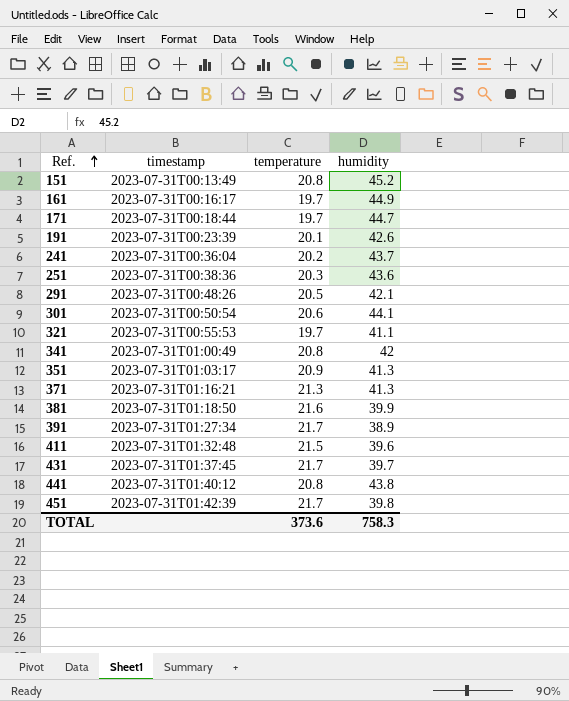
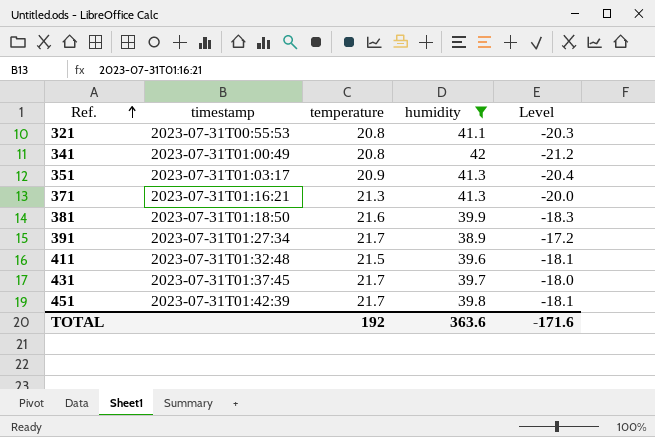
filter: none -> humidity <= 42
column Level | formula: none -> [temperature] - [humidity]
321 | temperature: 19.7 -> 20.8
TOTAL | temperature: 373.6 -> 192
TOTAL | humidity: 758.3 -> 363.6

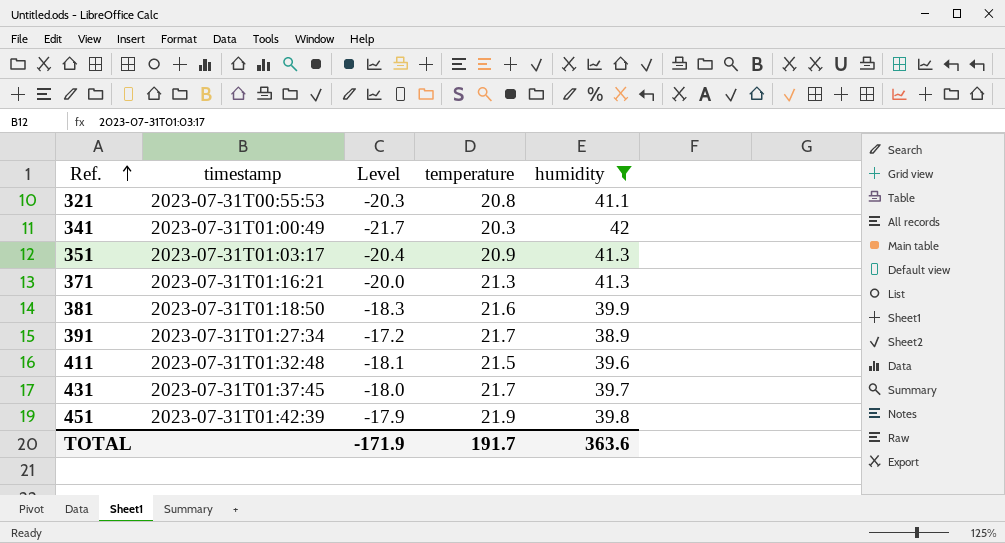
column Level | position: 5 -> 3
341 | Level: -21.2 -> -21.7
341 | temperature: 20.8 -> 20.3
451 | Level: -18.1 -> -17.9
451 | temperature: 21.7 -> 21.9
TOTAL | Level: -171.6 -> -171.9
TOTAL | temperature: 192 -> 191.7

